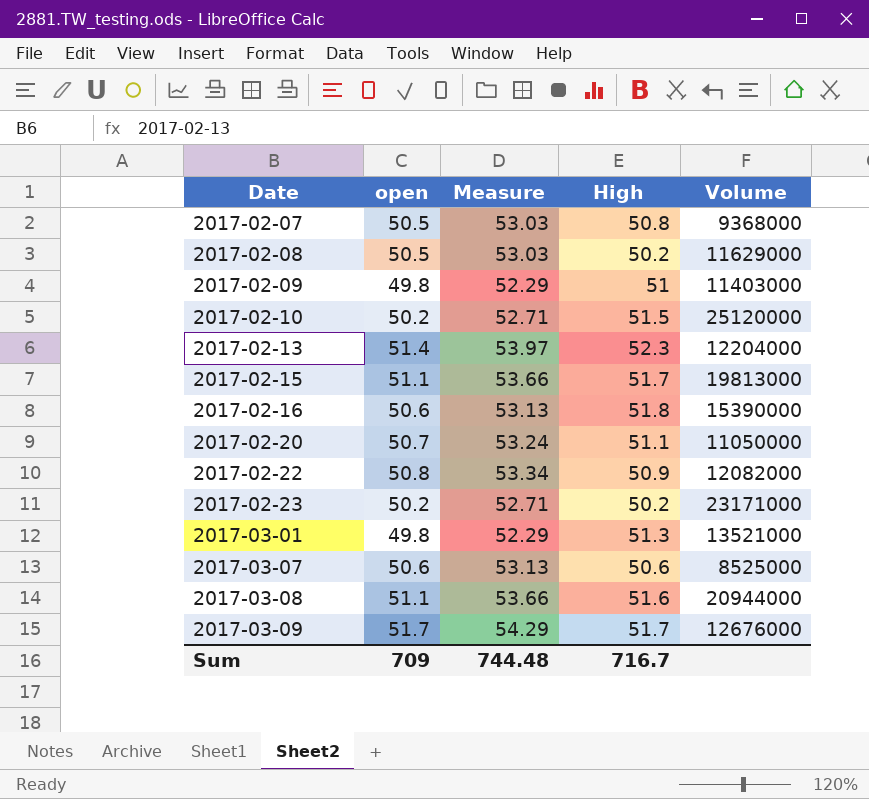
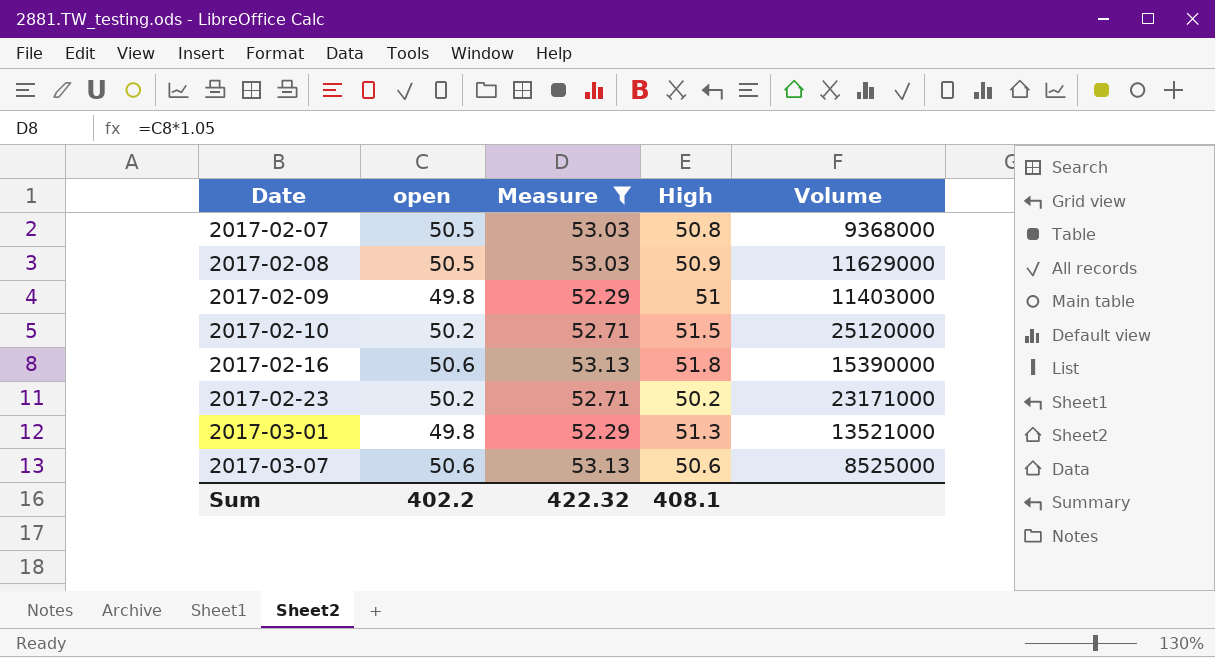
filter: none -> Measure <= 53.13
2017-02-08 | High: 50.2 -> 50.9
Sum | open: 709 -> 402.2
Sum | Measure: 744.48 -> 422.32
Sum | High: 716.7 -> 408.1

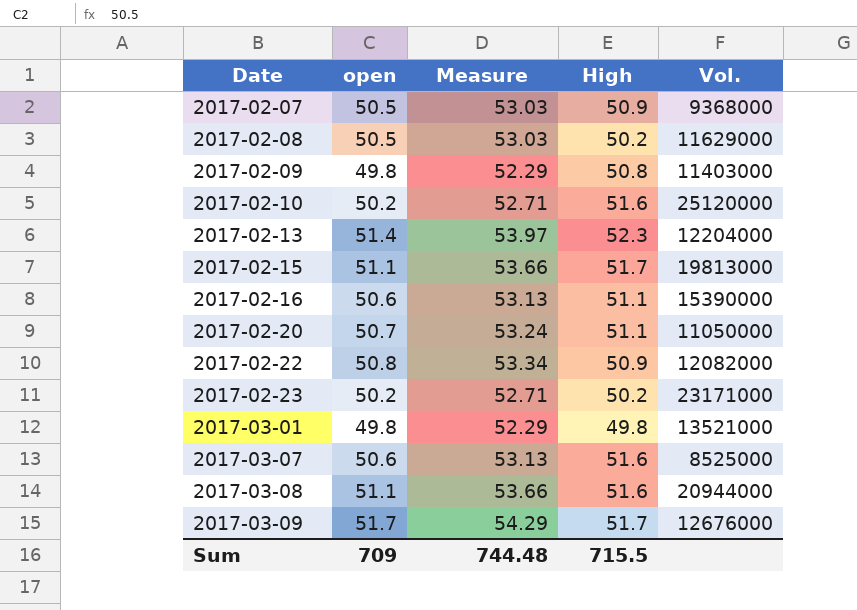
filter: Measure <= 53.13 -> none
column name: Volume -> Vol.
2017-02-07 | High: 50.8 -> 50.9
2017-02-08 | High: 50.9 -> 50.2
2017-02-09 | High: 51 -> 50.8
2017-02-10 | High: 51.5 -> 51.6
2017-02-16 | High: 51.8 -> 51.1
2017-03-01 | High: 51.3 -> 49.8
2017-03-07 | High: 50.6 -> 51.6
Sum | open: 402.2 -> 709
Sum | Measure: 422.32 -> 744.48
Sum | High: 408.1 -> 715.5

